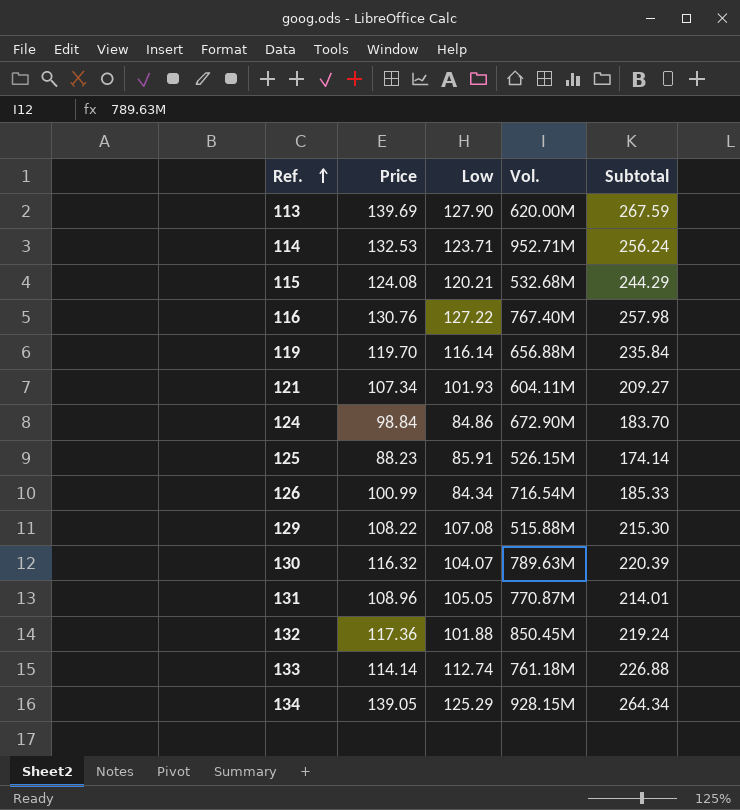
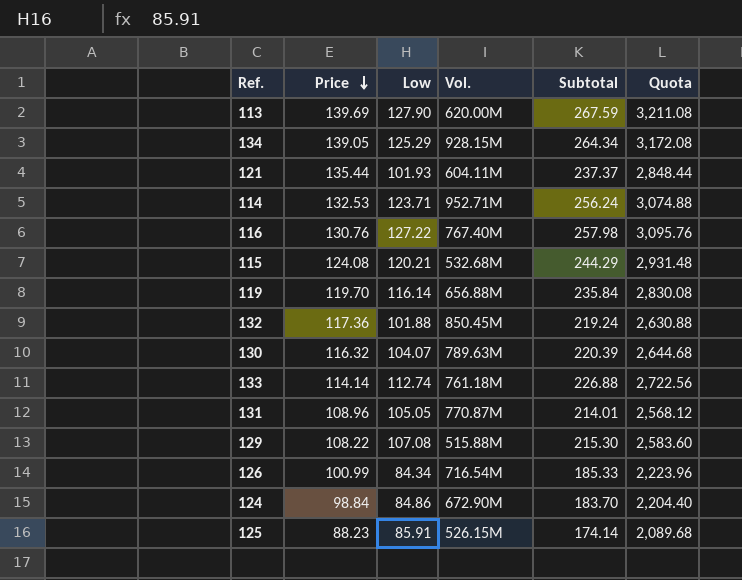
row order: Ref. ascending -> Price descending
column Quota | formula: none -> [Subtotal] * 12
121 | Price: 107.34 -> 135.44
121 | Subtotal: 209.27 -> 237.37

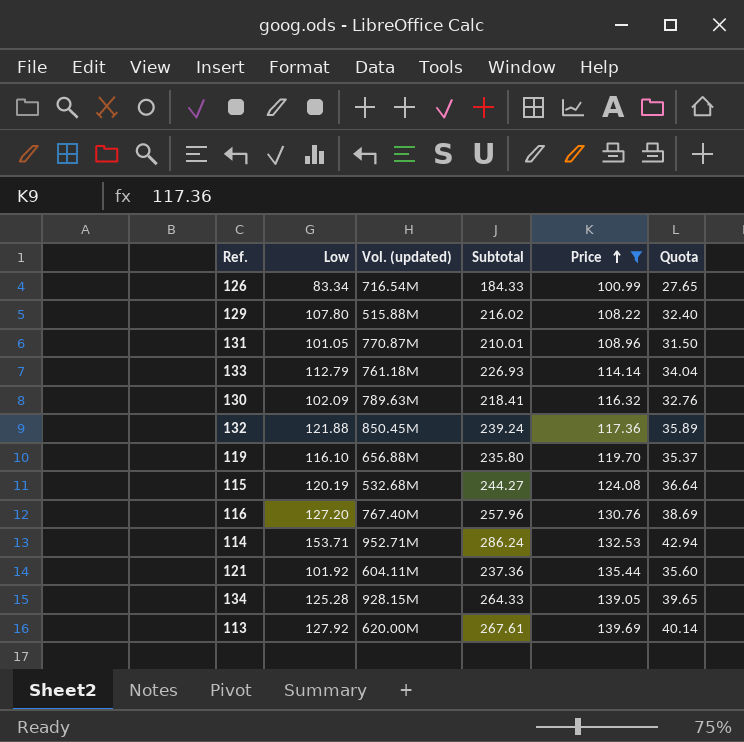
filter: none -> Price >= 100.99
row order: Price descending -> Price ascending
column name: Vol. -> Vol. (updated)
column Price | position: 2 -> 5
column Quota | formula: [Subtotal] * 12 -> [Subtotal] * 0.15
126 | Low: 84.34 -> 83.34
126 | Subtotal: 185.33 -> 184.33
129 | Low: 107.08 -> 107.80
129 | Subtotal: 215.30 -> 216.02
131 | Low: 105.05 -> 101.05
131 | Subtotal: 214.01 -> 210.01
133 | Low: 112.74 -> 112.79
133 | Subtotal: 226.88 -> 226.93
130 | Low: 104.07 -> 102.09
130 | Subtotal: 220.39 -> 218.41
132 | Low: 101.88 -> 121.88
132 | Subtotal: 219.24 -> 239.24
119 | Low: 116.14 -> 116.10
119 | Subtotal: 235.84 -> 235.80
115 | Low: 120.21 -> 120.19
115 | Subtotal: 244.29 -> 244.27
116 | Low: 127.22 -> 127.20
116 | Subtotal: 257.98 -> 257.96
114 | Low: 123.71 -> 153.71
114 | Subtotal: 256.24 -> 286.24
121 | Low: 101.93 -> 101.92
121 | Subtotal: 237.37 -> 237.36
134 | Low: 125.29 -> 125.28
134 | Subtotal: 264.34 -> 264.33
113 | Low: 127.90 -> 127.92
113 | Subtotal: 267.59 -> 267.61

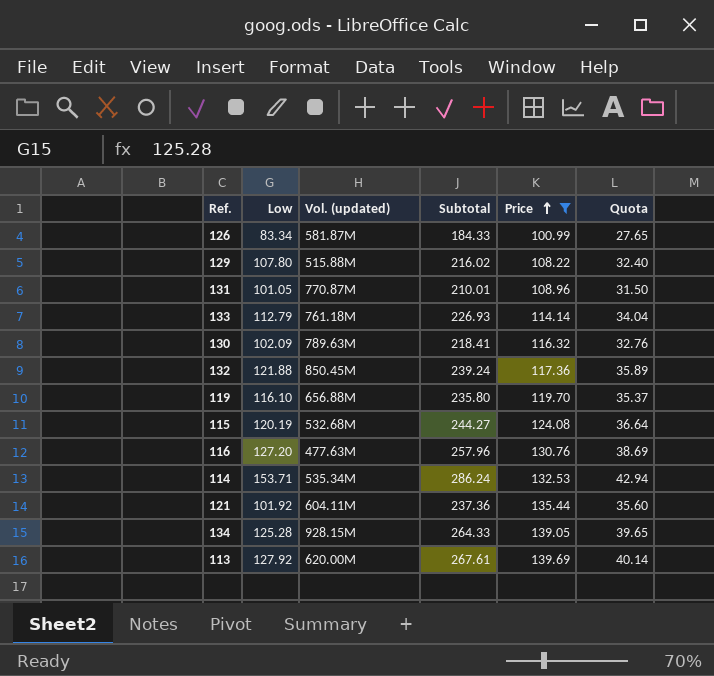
126 | Vol. (updated): 716.54M -> 581.87M
116 | Vol. (updated): 767.40M -> 477.63M
114 | Vol. (updated): 952.71M -> 535.34M

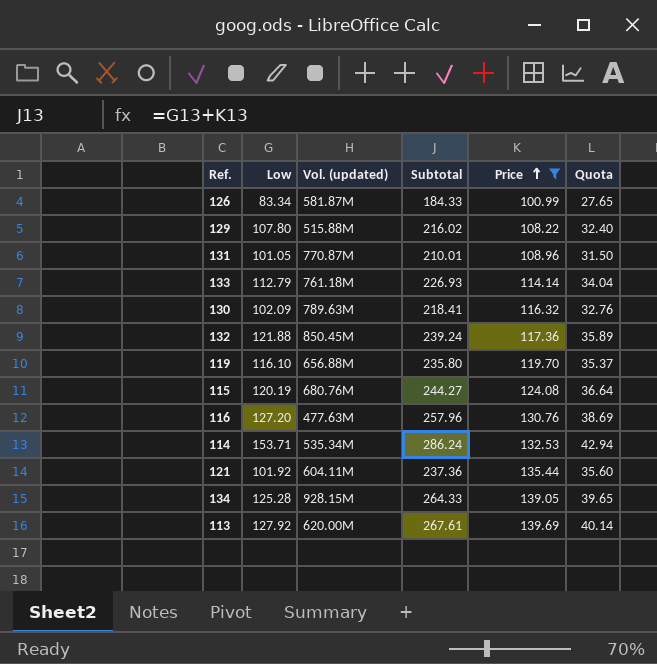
115 | Vol. (updated): 532.68M -> 680.76M

